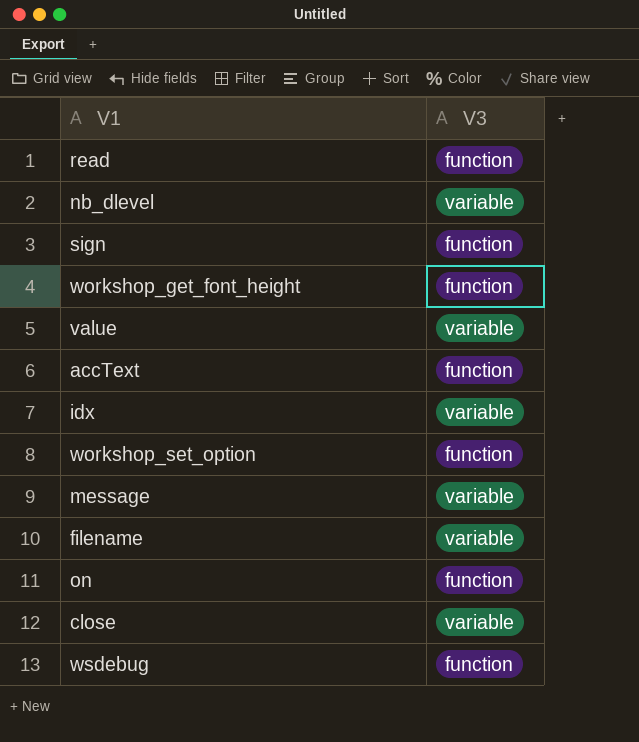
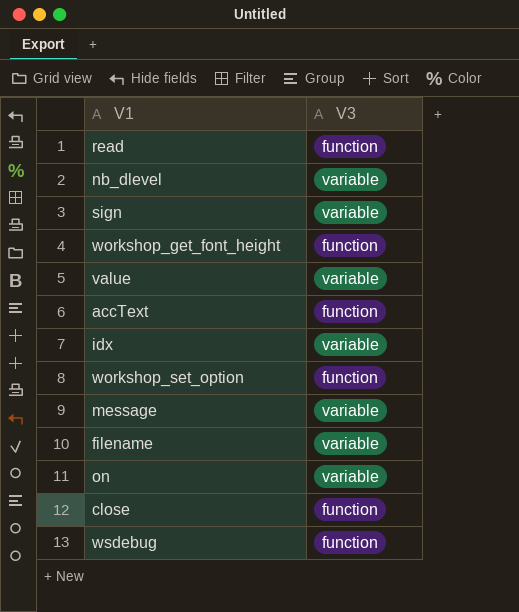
sign | V3: function -> variable
on | V3: function -> variable
close | V3: variable -> function

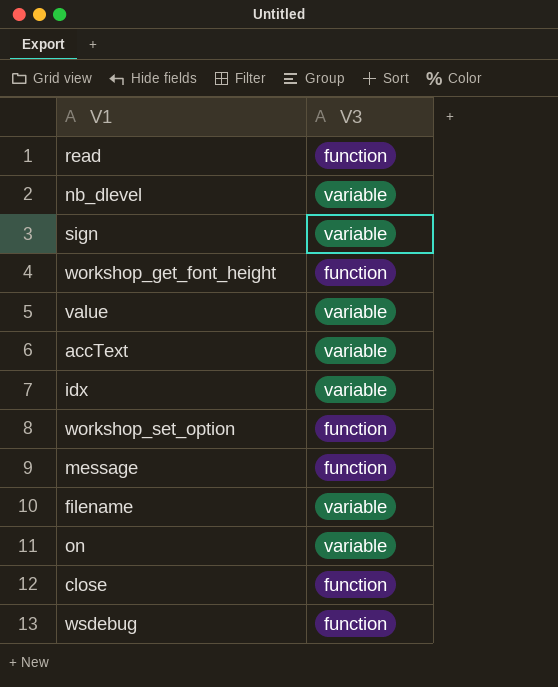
accText | V3: function -> variable
message | V3: variable -> function

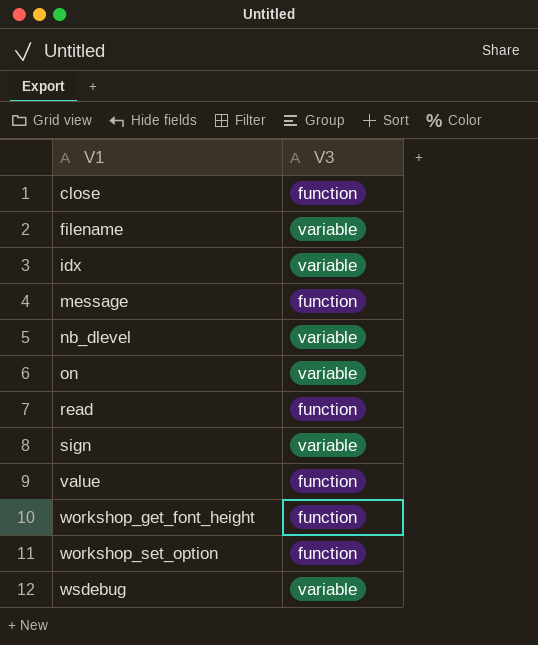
row order: none -> V1 ascending
row accText: variable -> none
value | V3: variable -> function
wsdebug | V3: function -> variable

